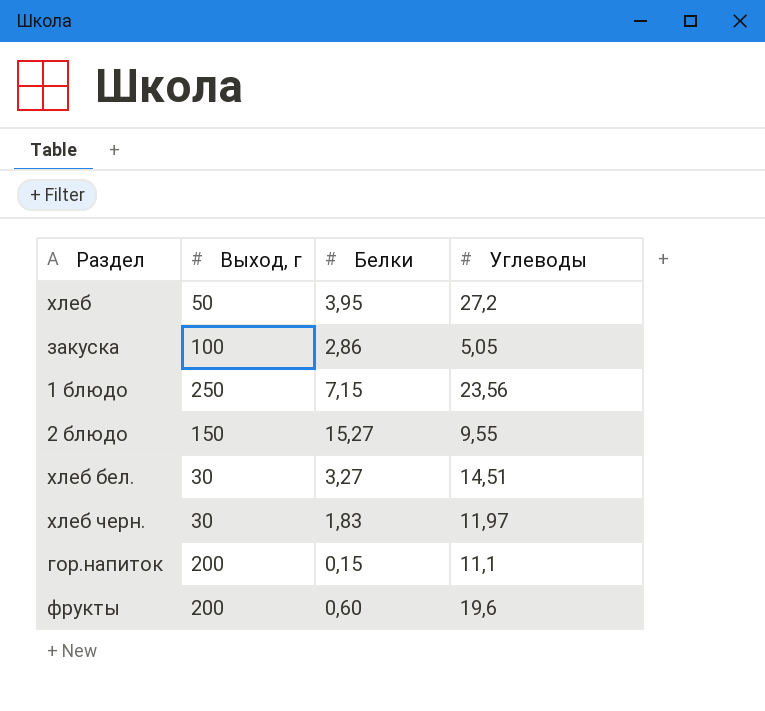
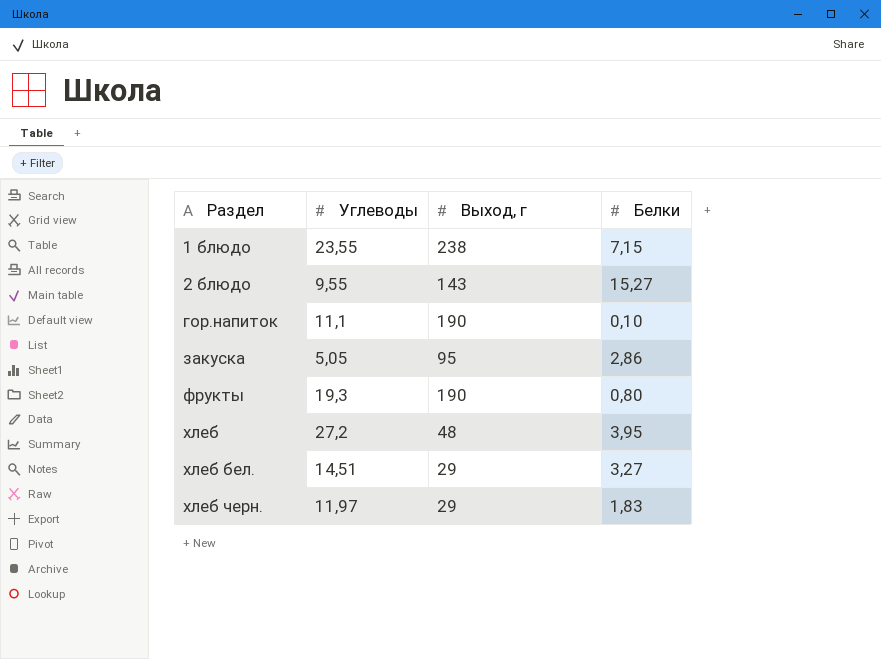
row order: none -> Раздел ascending
column Углеводы | position: 4 -> 2
1 блюдо | Углеводы: 23,56 -> 23,55
1 блюдо | Выход, г: 250 -> 238
2 блюдо | Выход, г: 150 -> 143
гор.напиток | Выход, г: 200 -> 190
гор.напиток | Белки: 0,15 -> 0,10
закуска | Выход, г: 100 -> 95
фрукты | Углеводы: 19,6 -> 19,3
фрукты | Выход, г: 200 -> 190
фрукты | Белки: 0,60 -> 0,80
хлеб | Выход, г: 50 -> 48
хлеб бел. | Выход, г: 30 -> 29
хлеб черн. | Выход, г: 30 -> 29

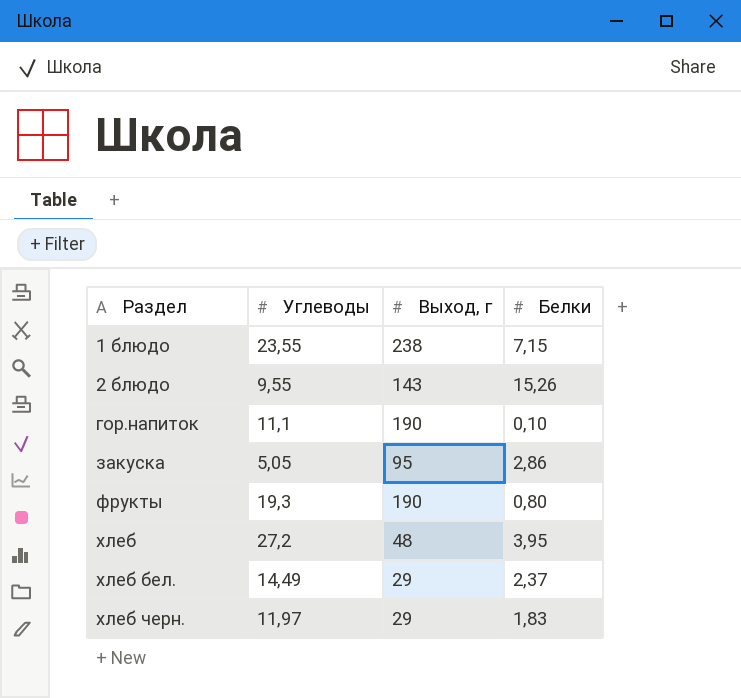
2 блюдо | Белки: 15,27 -> 15,26
хлеб бел. | Углеводы: 14,51 -> 14,49
хлеб бел. | Белки: 3,27 -> 2,37

